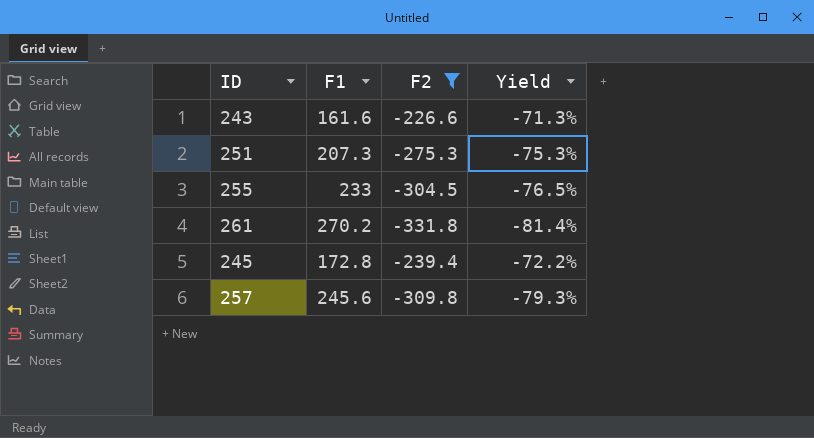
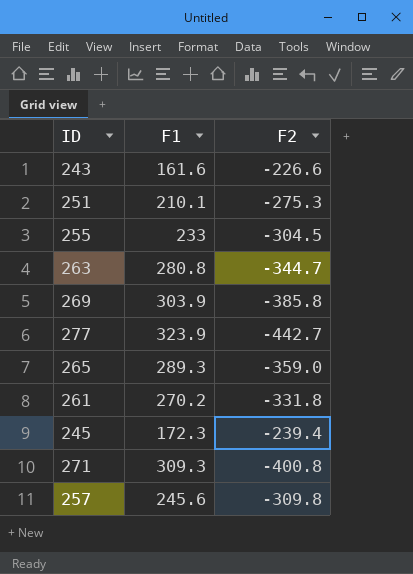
filter: F2 >= -331.8 -> none
column Yield | formula: [F1] / [F2] -> none
251 | F1: 207.3 -> 210.1
245 | F1: 172.8 -> 172.3

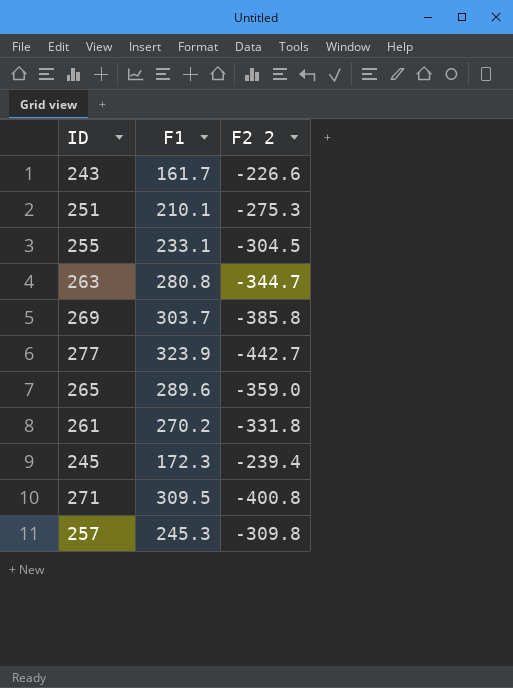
column name: F2 -> F2 2
243 | F1: 161.6 -> 161.7
255 | F1: 233 -> 233.1
269 | F1: 303.9 -> 303.7
265 | F1: 289.3 -> 289.6
271 | F1: 309.3 -> 309.5
257 | F1: 245.6 -> 245.3

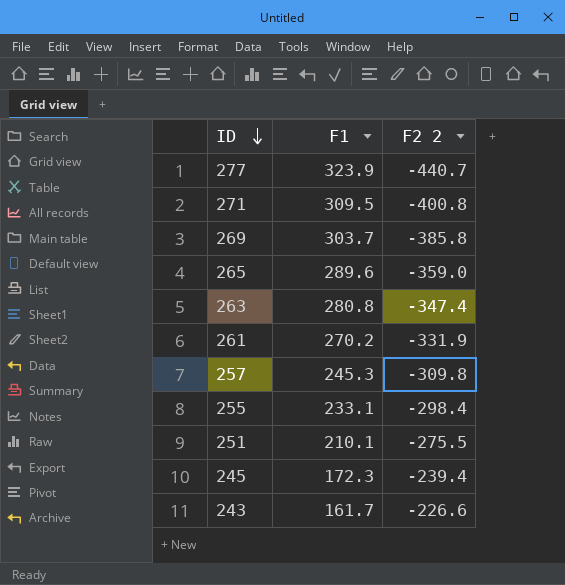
row order: none -> ID descending
277 | F2 2: -442.7 -> -440.7
263 | F2 2: -344.7 -> -347.4
261 | F2 2: -331.8 -> -331.9
255 | F2 2: -304.5 -> -298.4
251 | F2 2: -275.3 -> -275.5

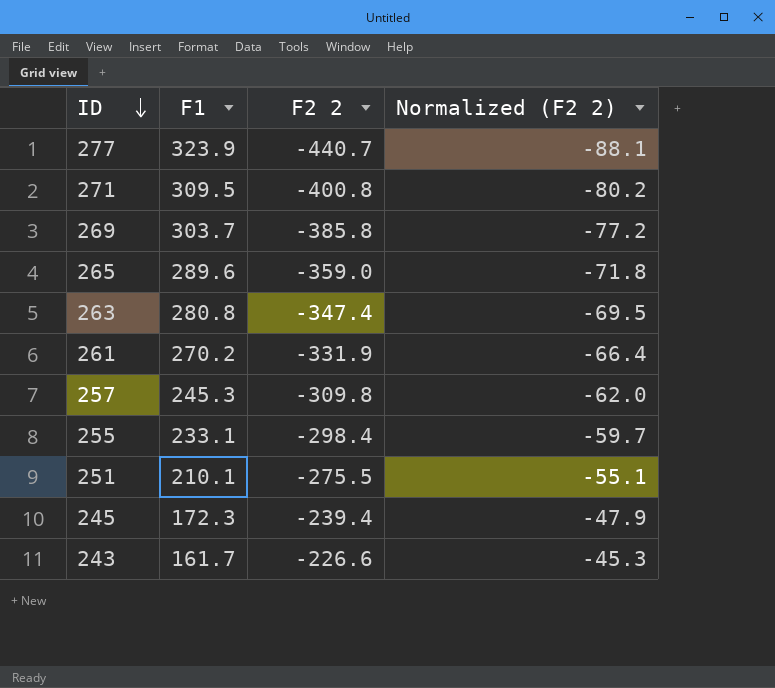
column Normalized (F2 2) | formula: none -> [F2 2] * 0.2

